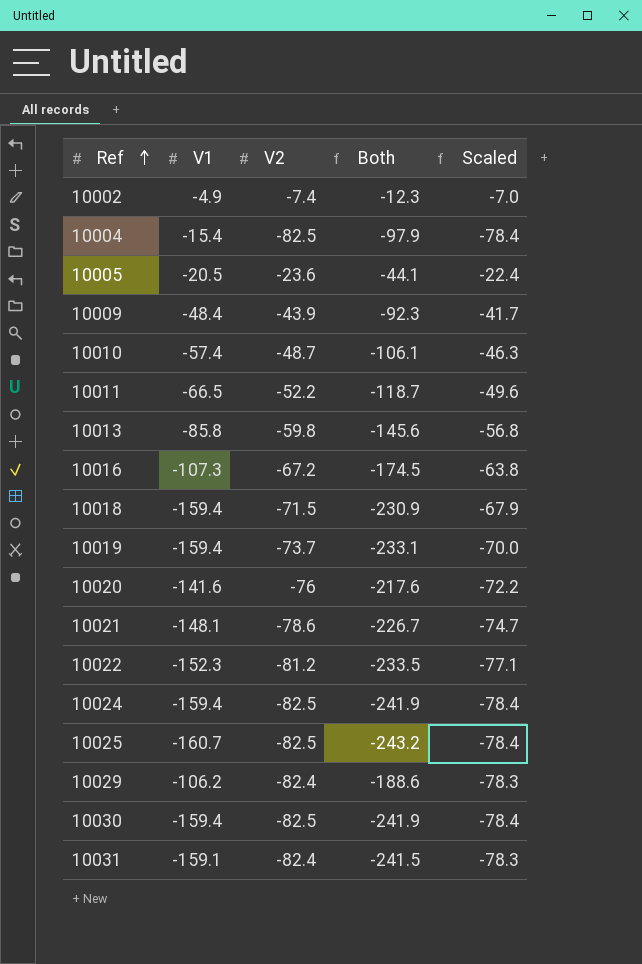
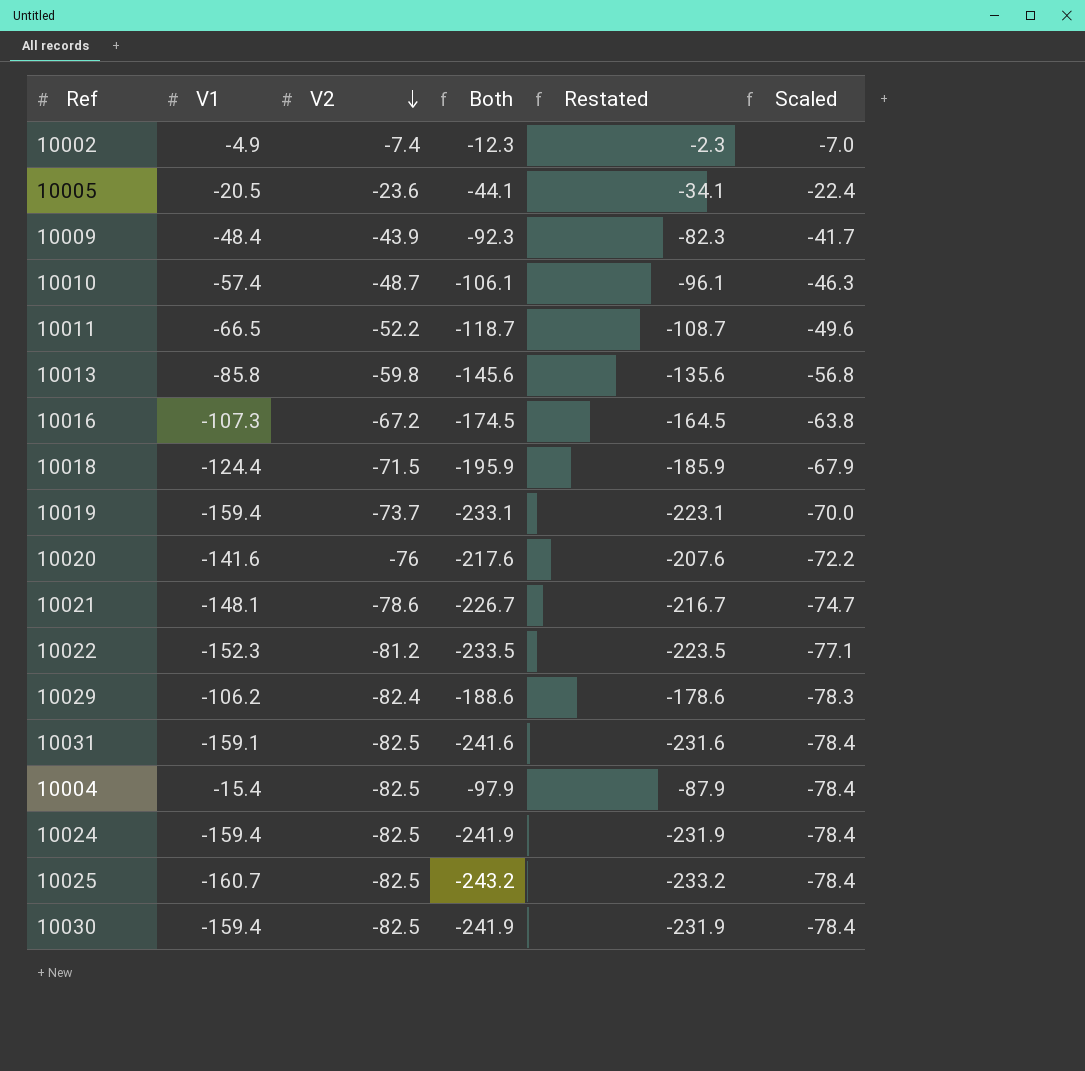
row order: Ref ascending -> V2 descending
column Restated | formula: none -> [Both] + 10
10018 | V1: -159.4 -> -124.4
10018 | Both: -230.9 -> -195.9
10031 | V2: -82.4 -> -82.5
10031 | Both: -241.5 -> -241.6
10031 | Scaled: -78.3 -> -78.4

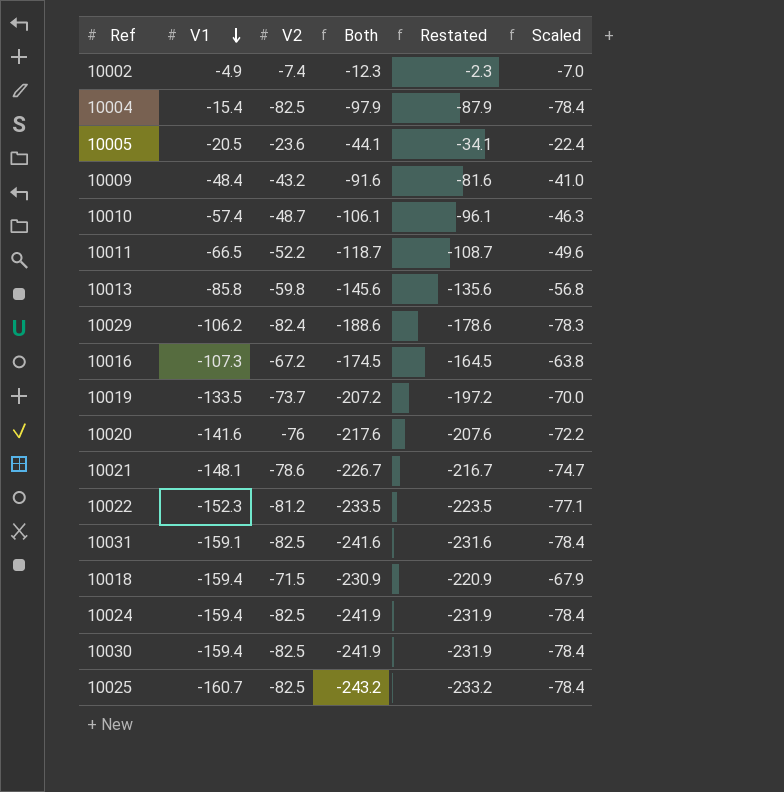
row order: V2 descending -> V1 descending
10009 | V2: -43.9 -> -43.2
10009 | Both: -92.3 -> -91.6
10009 | Restated: -82.3 -> -81.6
10009 | Scaled: -41.7 -> -41.0
10019 | V1: -159.4 -> -133.5
10019 | Both: -233.1 -> -207.2
10019 | Restated: -223.1 -> -197.2
10018 | V1: -124.4 -> -159.4
10018 | Both: -195.9 -> -230.9
10018 | Restated: -185.9 -> -220.9

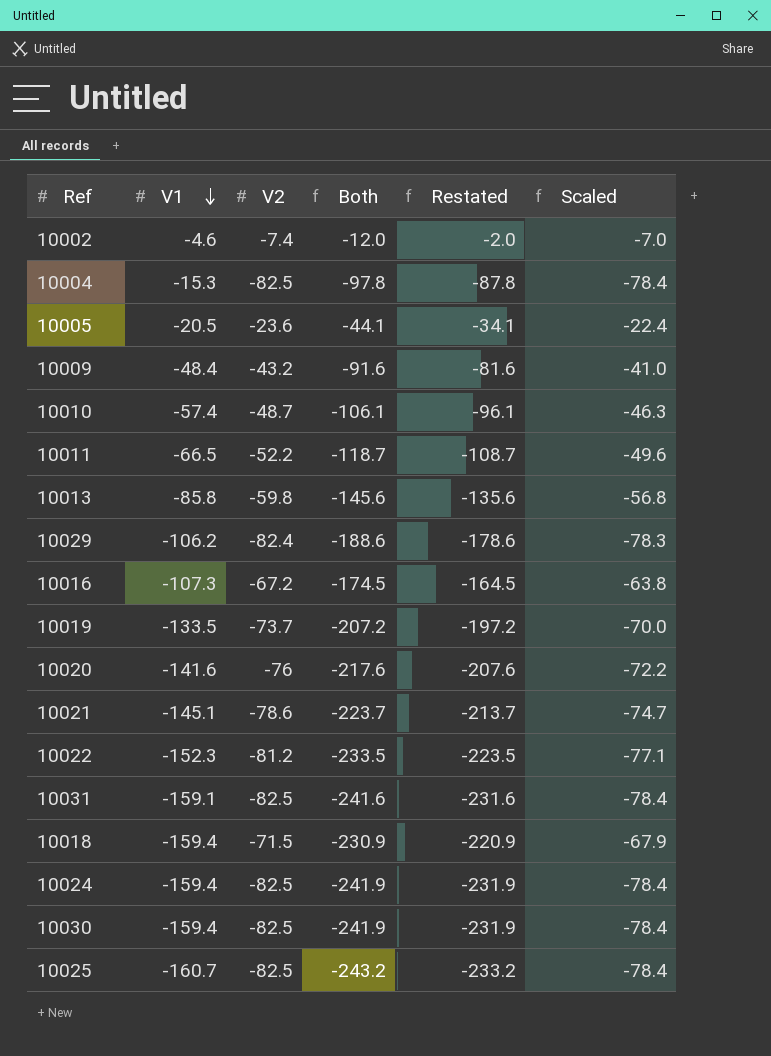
10002 | V1: -4.9 -> -4.6
10002 | Both: -12.3 -> -12.0
10002 | Restated: -2.3 -> -2.0
10004 | V1: -15.4 -> -15.3
10004 | Both: -97.9 -> -97.8
10004 | Restated: -87.9 -> -87.8
10021 | V1: -148.1 -> -145.1
10021 | Both: -226.7 -> -223.7
10021 | Restated: -216.7 -> -213.7

